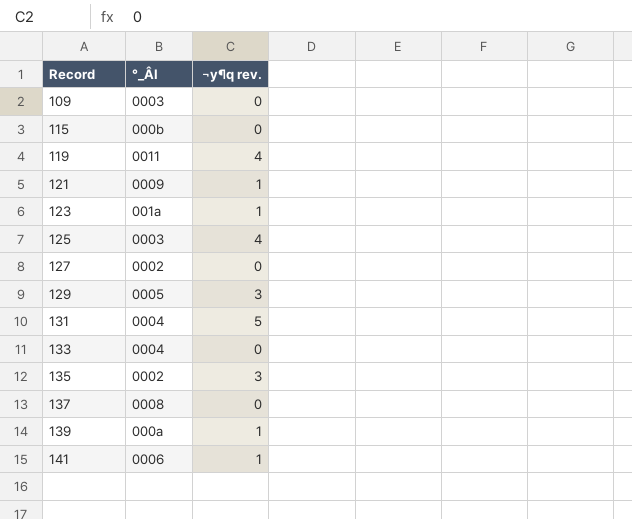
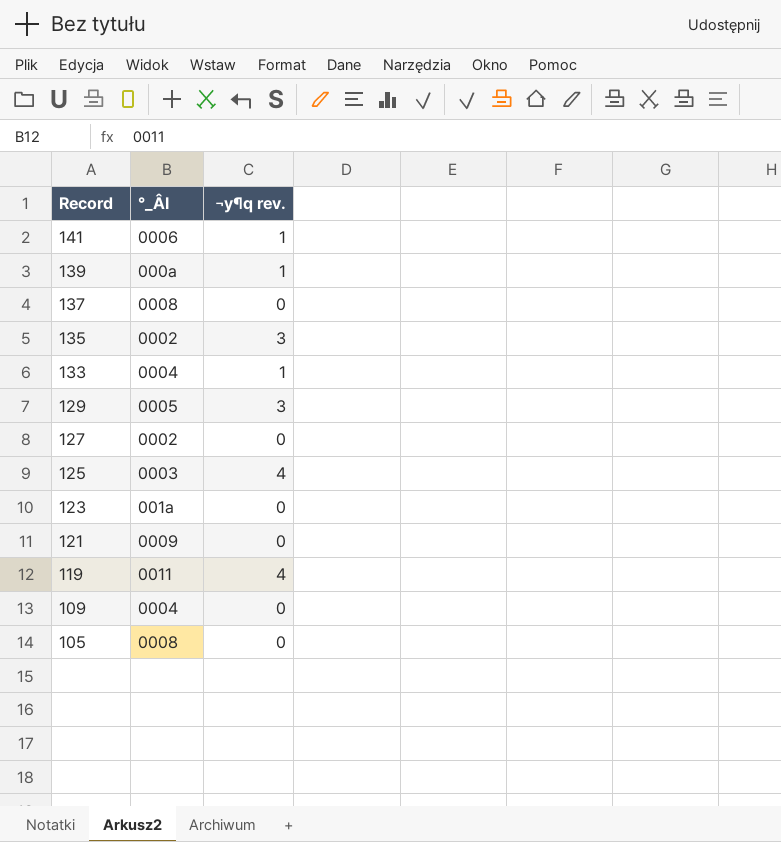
row order: Record ascending -> Record descending
row 115: 000b | 0 -> none
row 131: 0004 | 5 -> none
133 | ¬y¶q rev.: 0 -> 1
123 | ¬y¶q rev.: 1 -> 0
121 | ¬y¶q rev.: 1 -> 0
109 | °_ÂI: 0003 -> 0004
row 105: none -> 0008 | 0

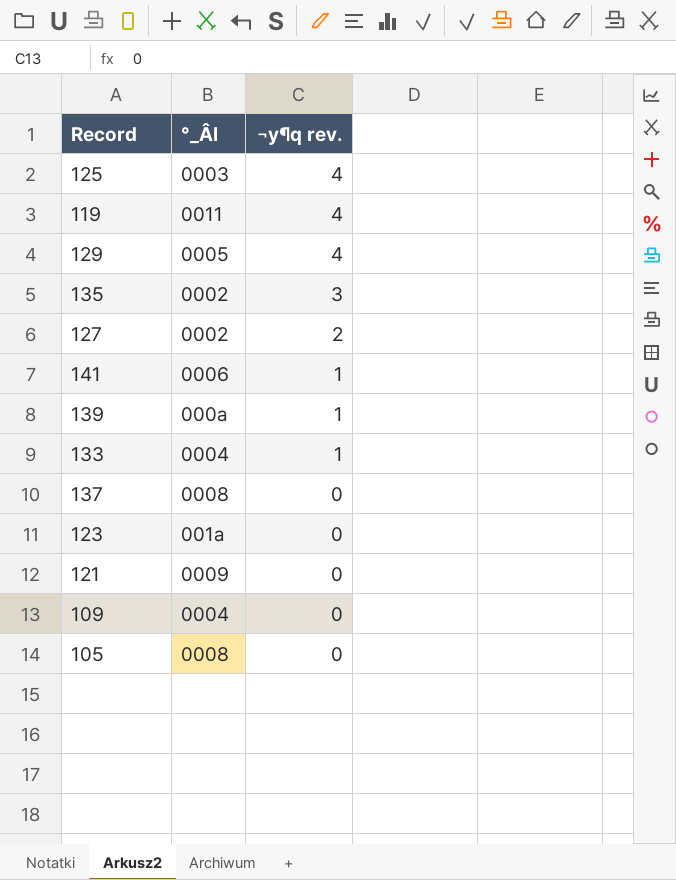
row order: Record descending -> ¬y¶q rev. descending
129 | ¬y¶q rev.: 3 -> 4
127 | ¬y¶q rev.: 0 -> 2

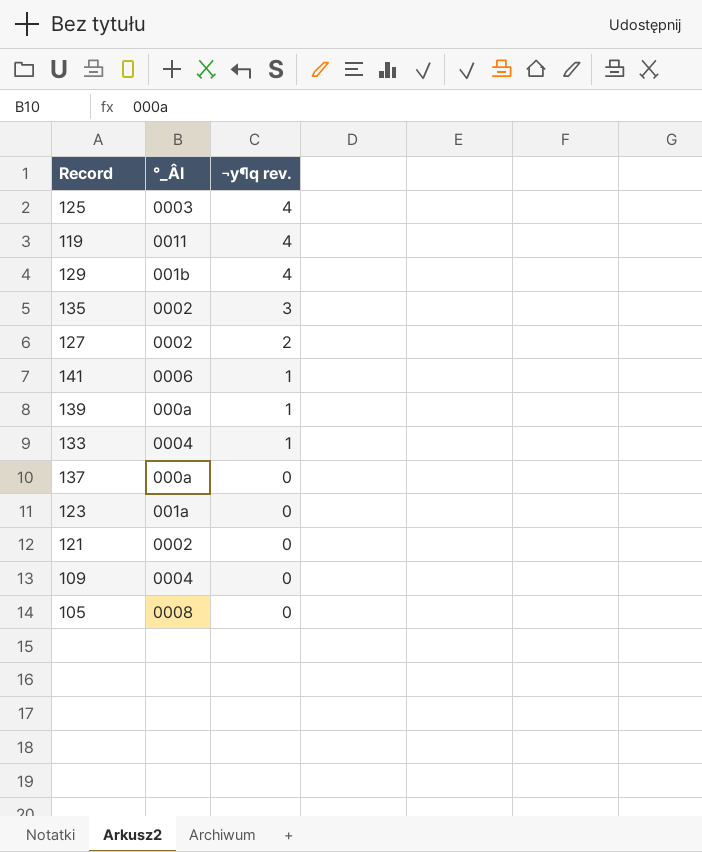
129 | °_ÂI: 0005 -> 001b
137 | °_ÂI: 0008 -> 000a
121 | °_ÂI: 0009 -> 0002

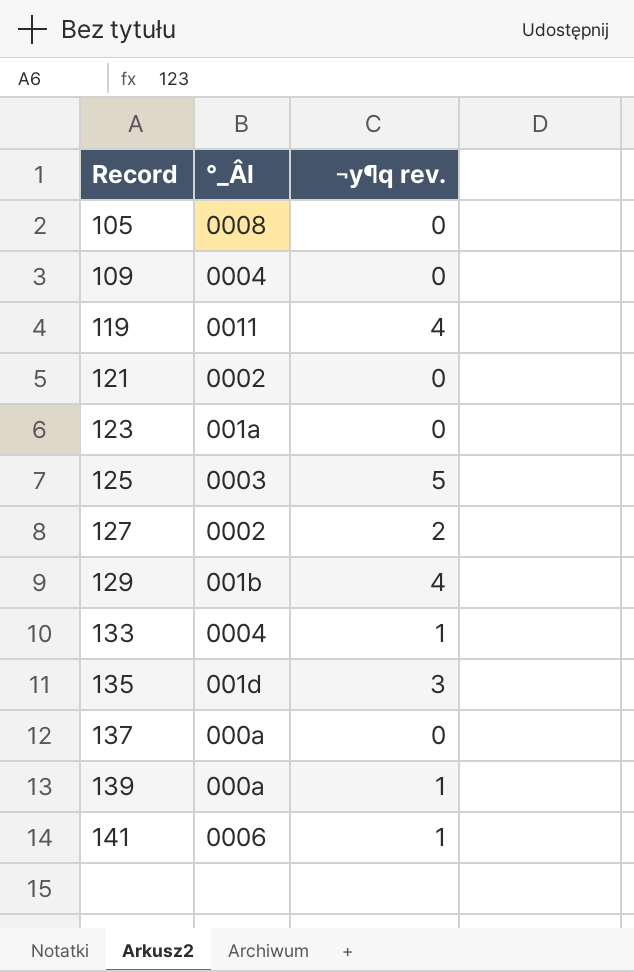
row order: ¬y¶q rev. descending -> Record ascending
125 | ¬y¶q rev.: 4 -> 5
135 | °_ÂI: 0002 -> 001d

